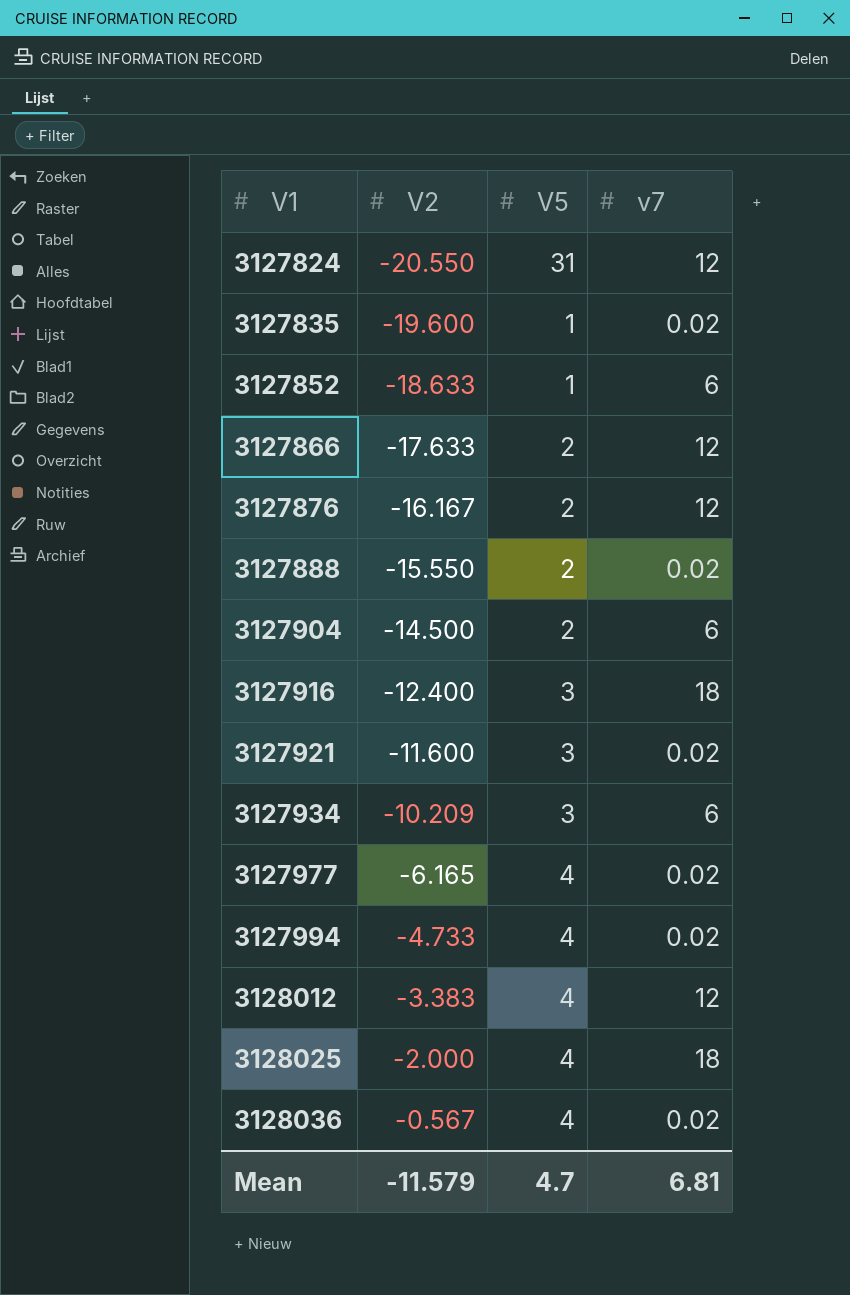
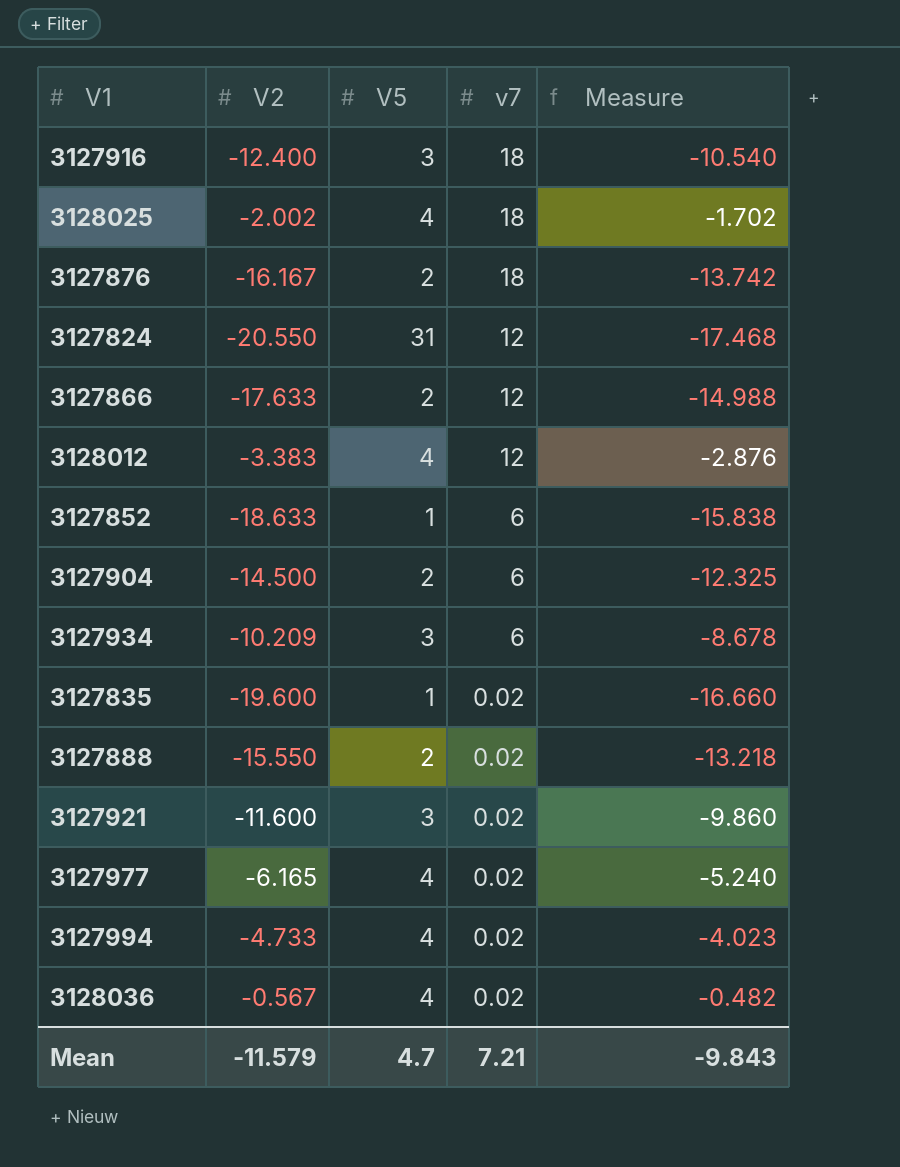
row order: V1 ascending -> v7 descending
column Measure | formula: none -> [V2] * 0.85
3128025 | V2: -2.000 -> -2.002
3127876 | v7: 12 -> 18
Mean | v7: 6.81 -> 7.21

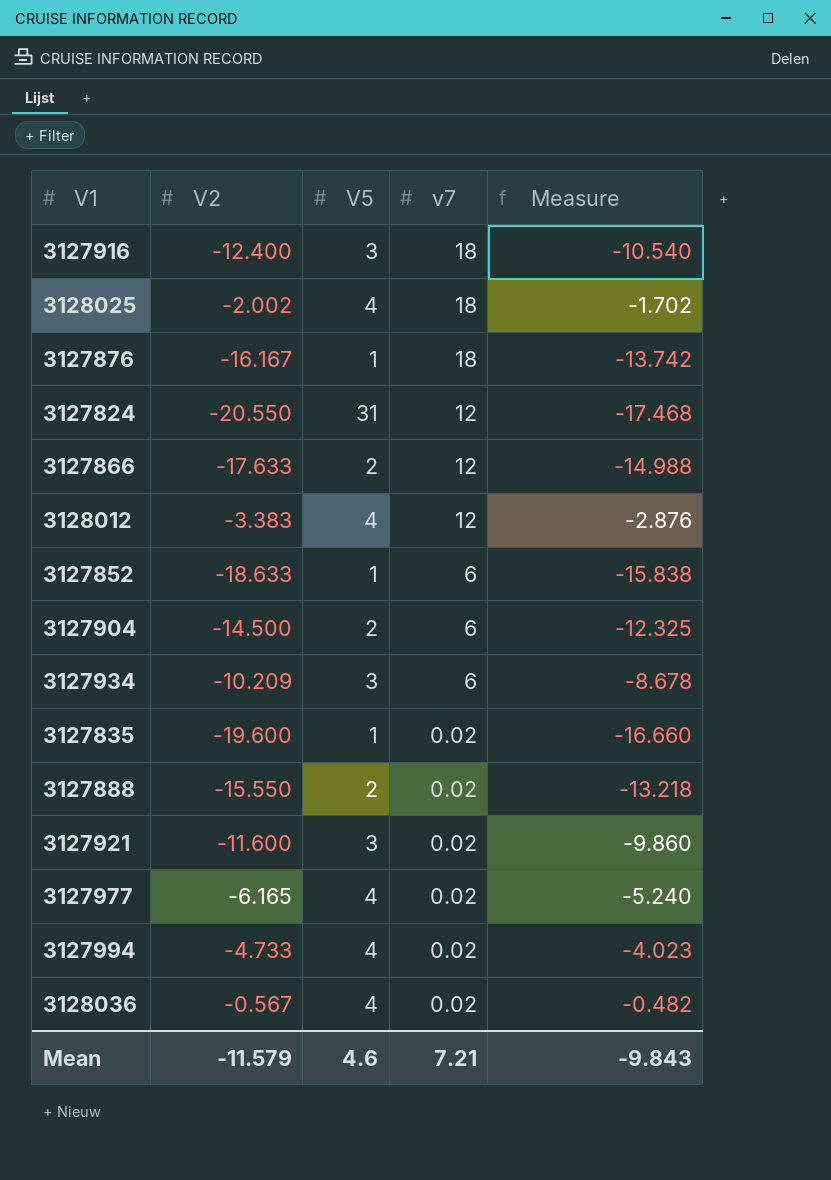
3127876 | V5: 2 -> 1
Mean | V5: 4.7 -> 4.6

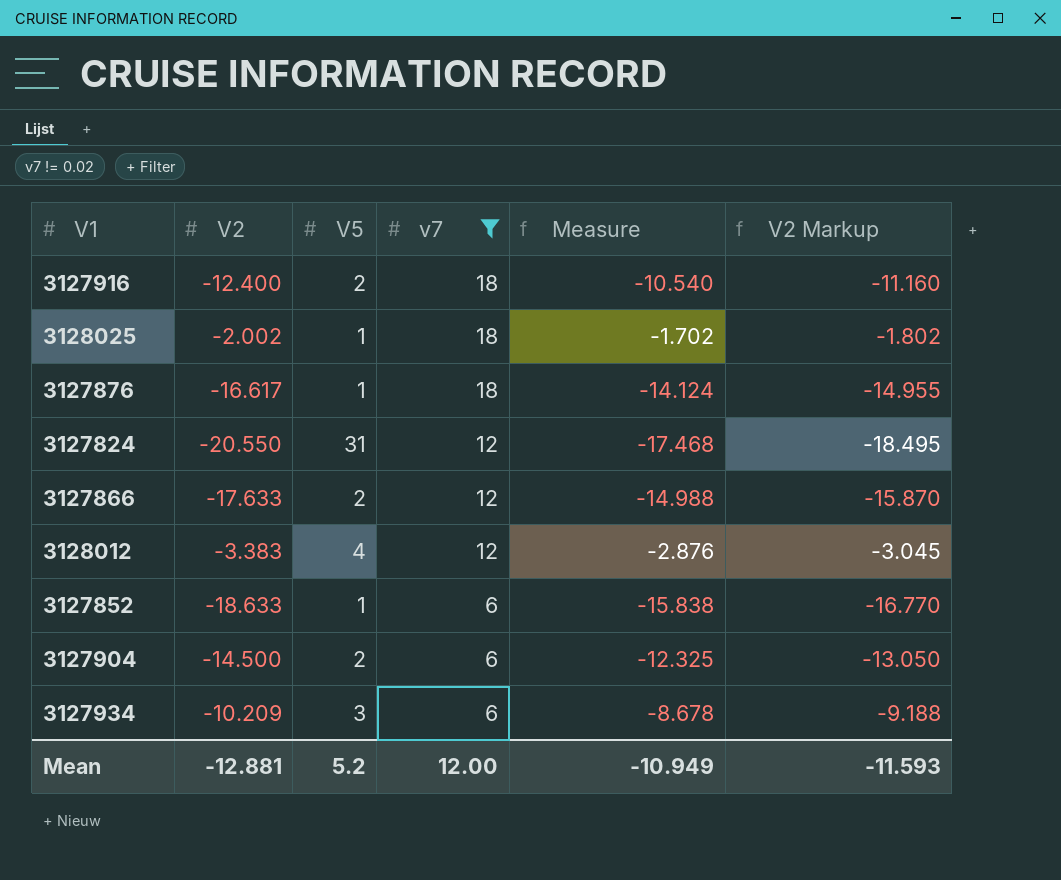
filter: none -> v7 != 0.02
column V2 Markup | formula: none -> [V2] * 0.9
3127916 | V5: 3 -> 2
3128025 | V5: 4 -> 1
3127876 | V2: -16.167 -> -16.617
3127876 | Measure: -13.742 -> -14.124
Mean | V2: -11.579 -> -12.881
Mean | V5: 4.6 -> 5.2
Mean | v7: 7.21 -> 12.00
Mean | Measure: -9.843 -> -10.949

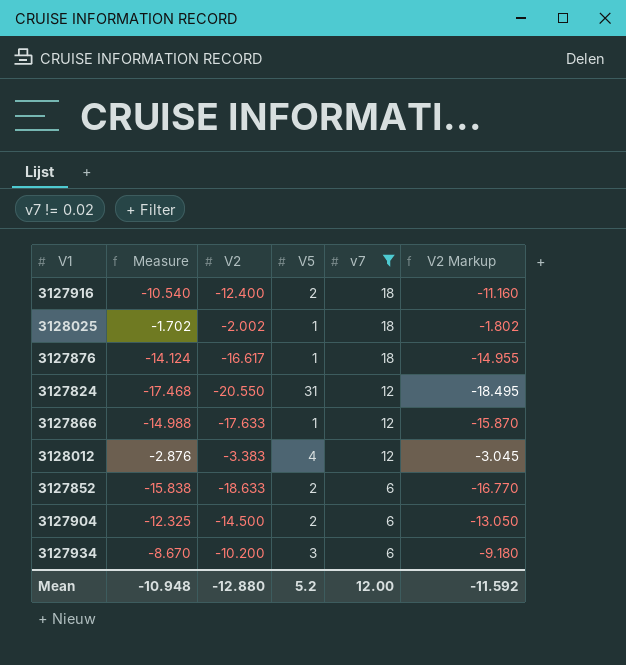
column Measure | position: 5 -> 2
3127866 | V5: 2 -> 1
3127852 | V5: 1 -> 2
3127934 | Measure: -8.678 -> -8.670
3127934 | V2: -10.209 -> -10.200
3127934 | V2 Markup: -9.188 -> -9.180
Mean | Measure: -10.949 -> -10.948
Mean | V2: -12.881 -> -12.880
Mean | V2 Markup: -11.593 -> -11.592

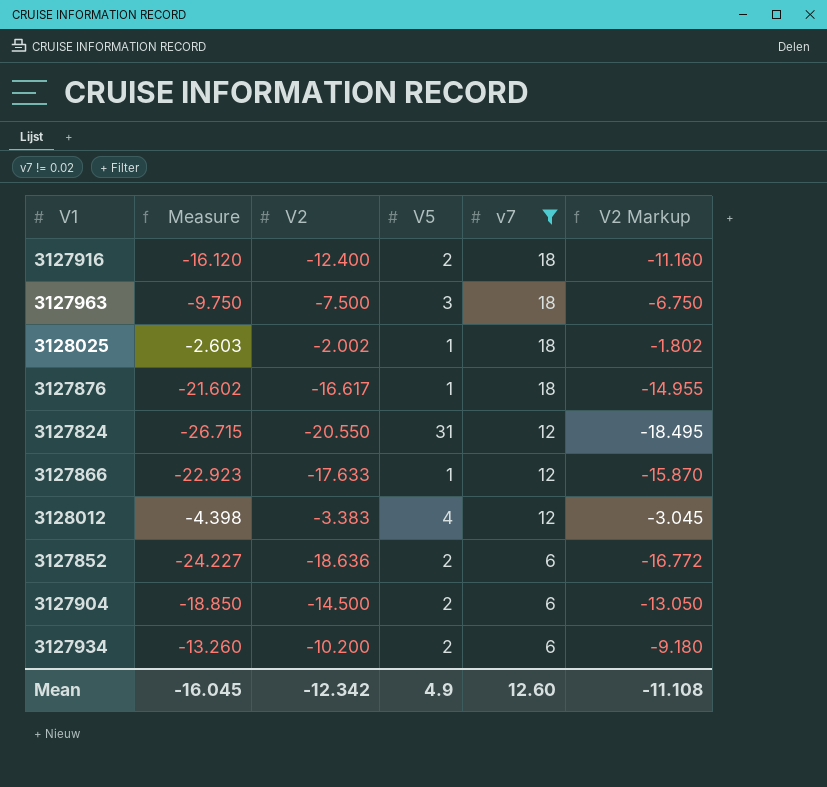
column Measure | formula: [V2] * 0.85 -> [V2] * 1.3
row 3127963: none -> -9.750 | -7.500 | 3 | 18 | -6.750
3127852 | V2: -18.633 -> -18.636
3127852 | V2 Markup: -16.770 -> -16.772
3127934 | V5: 3 -> 2
Mean | Measure: -10.948 -> -16.045
Mean | V2: -12.880 -> -12.342
Mean | V5: 5.2 -> 4.9
Mean | v7: 12.00 -> 12.60
Mean | V2 Markup: -11.592 -> -11.108

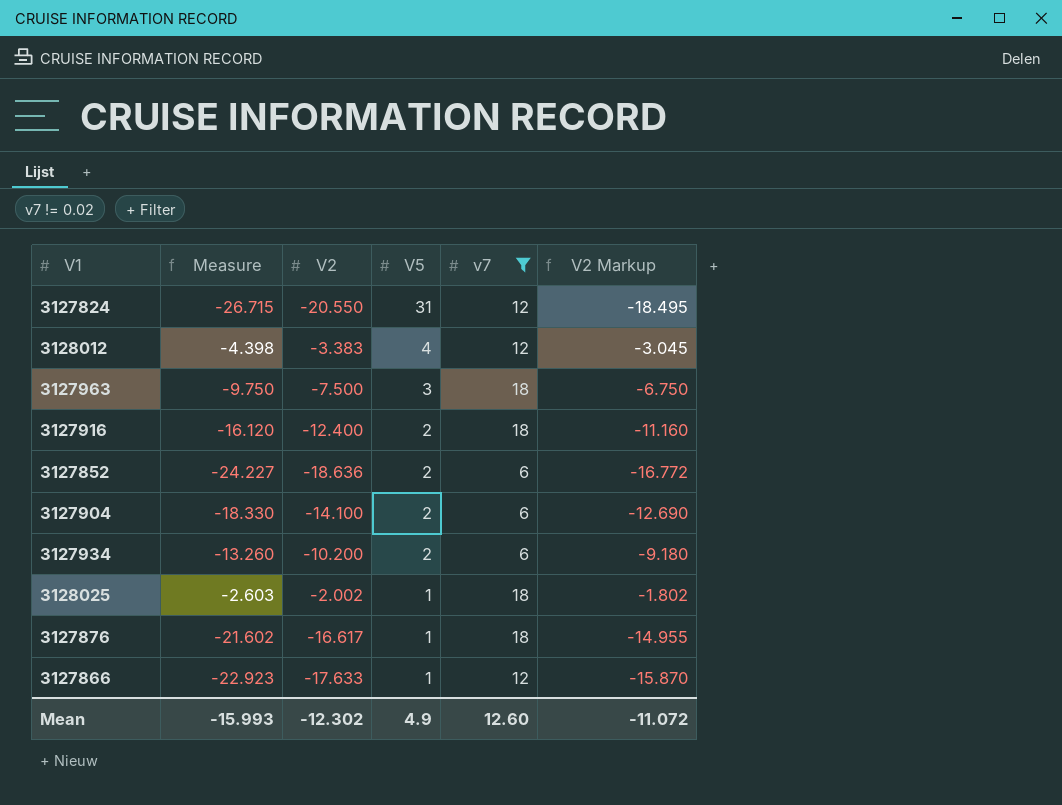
row order: v7 descending -> V5 descending
3127904 | Measure: -18.850 -> -18.330
3127904 | V2: -14.500 -> -14.100
3127904 | V2 Markup: -13.050 -> -12.690
Mean | Measure: -16.045 -> -15.993
Mean | V2: -12.342 -> -12.302
Mean | V2 Markup: -11.108 -> -11.072

